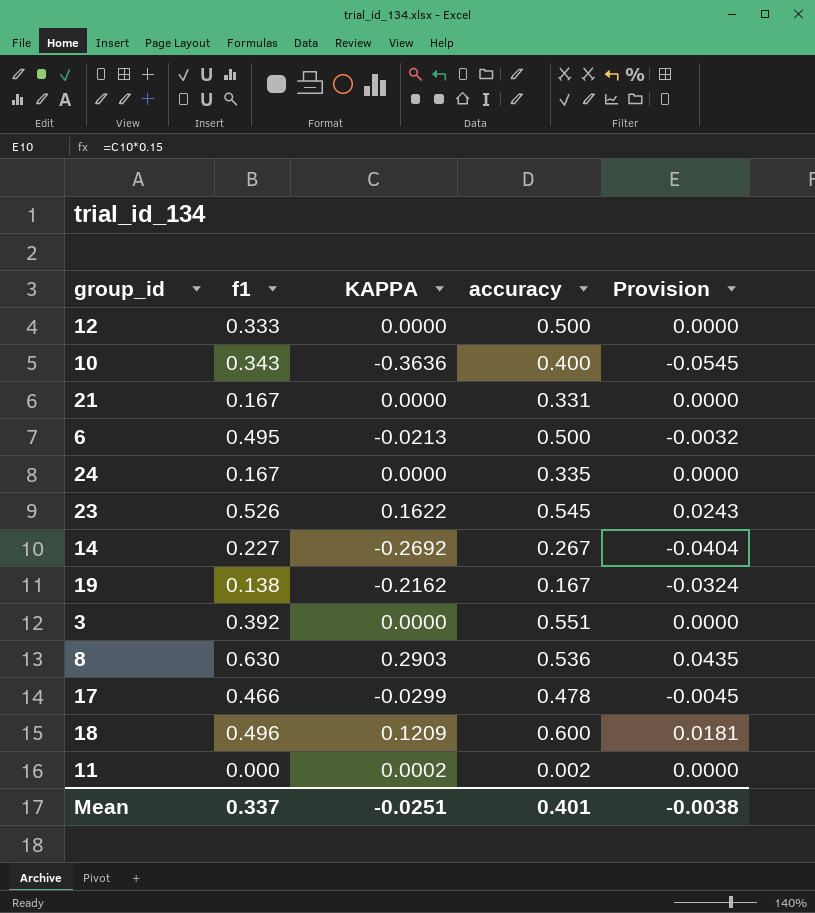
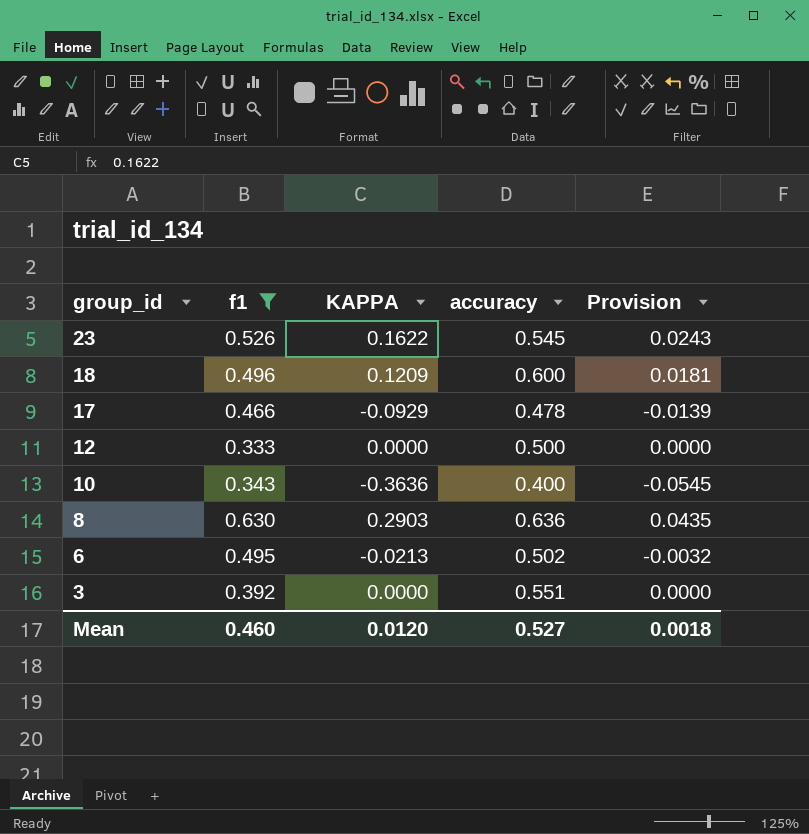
filter: none -> f1 >= 0.333
row order: none -> group_id descending
17 | KAPPA: -0.0299 -> -0.0929
17 | Provision: -0.0045 -> -0.0139
8 | accuracy: 0.536 -> 0.636
6 | accuracy: 0.500 -> 0.502
Mean | f1: 0.337 -> 0.460
Mean | KAPPA: -0.0251 -> 0.0120
Mean | accuracy: 0.401 -> 0.527
Mean | Provision: -0.0038 -> 0.0018

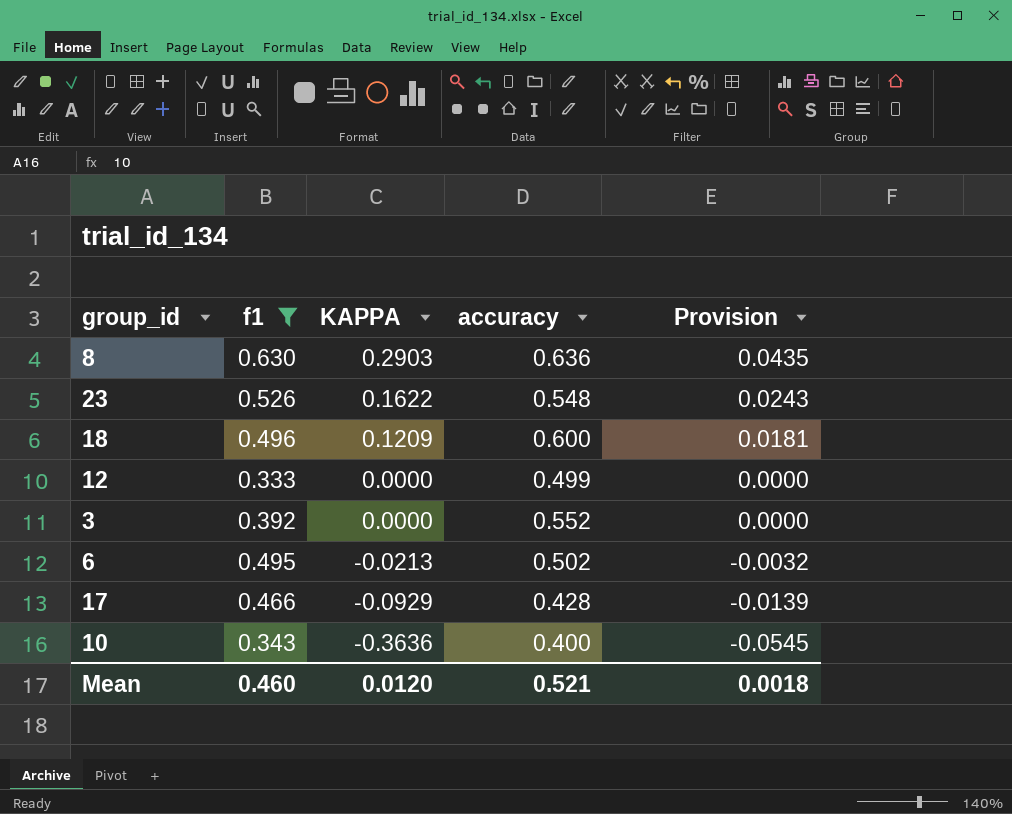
row order: group_id descending -> KAPPA descending
23 | accuracy: 0.545 -> 0.548
12 | accuracy: 0.500 -> 0.499
3 | accuracy: 0.551 -> 0.552
17 | accuracy: 0.478 -> 0.428
Mean | accuracy: 0.527 -> 0.521

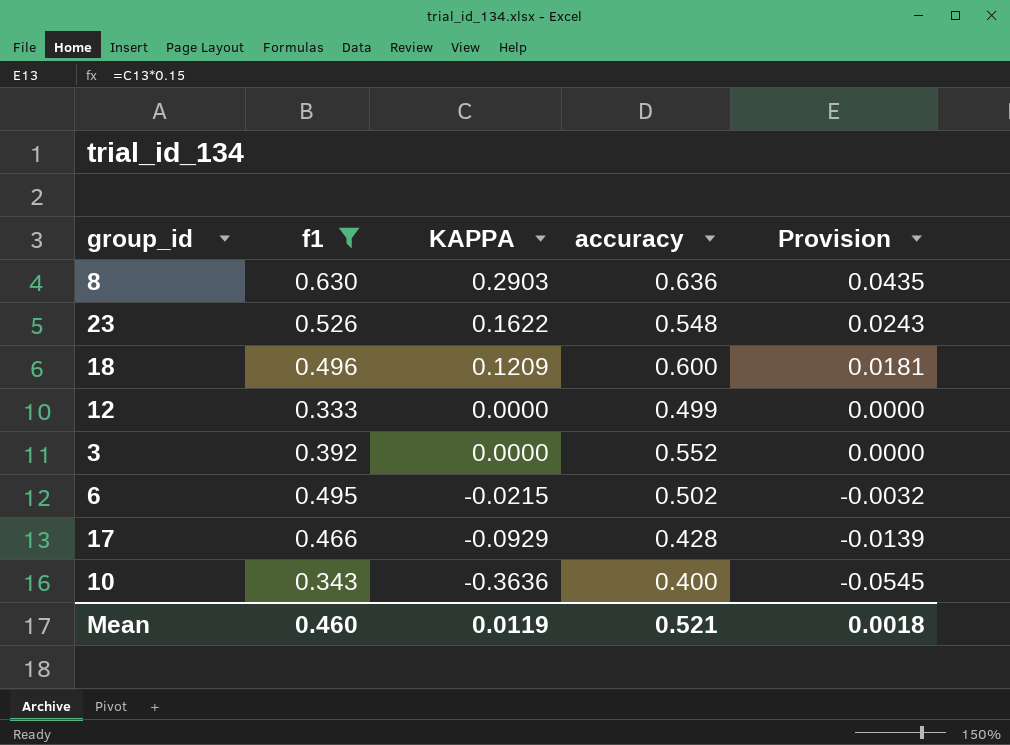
6 | KAPPA: -0.0213 -> -0.0215
Mean | KAPPA: 0.0120 -> 0.0119

